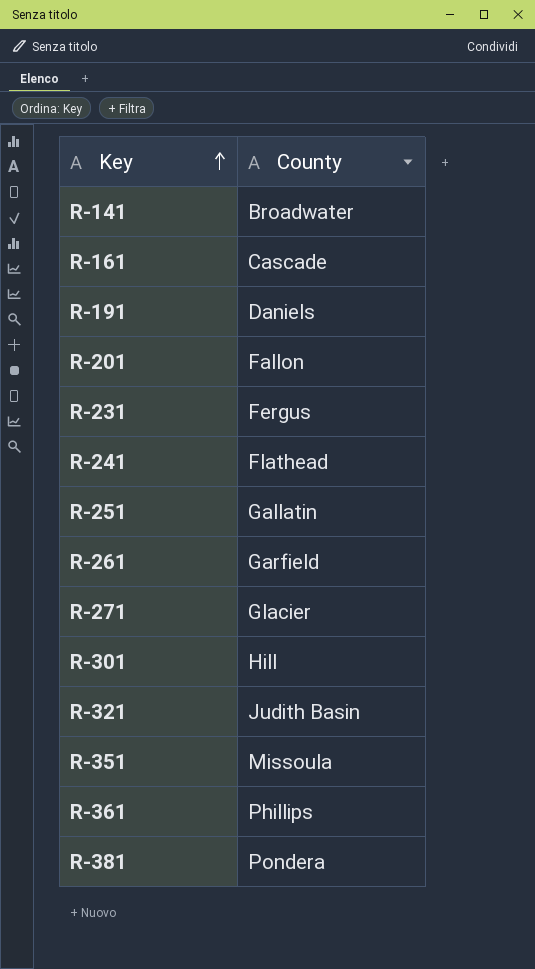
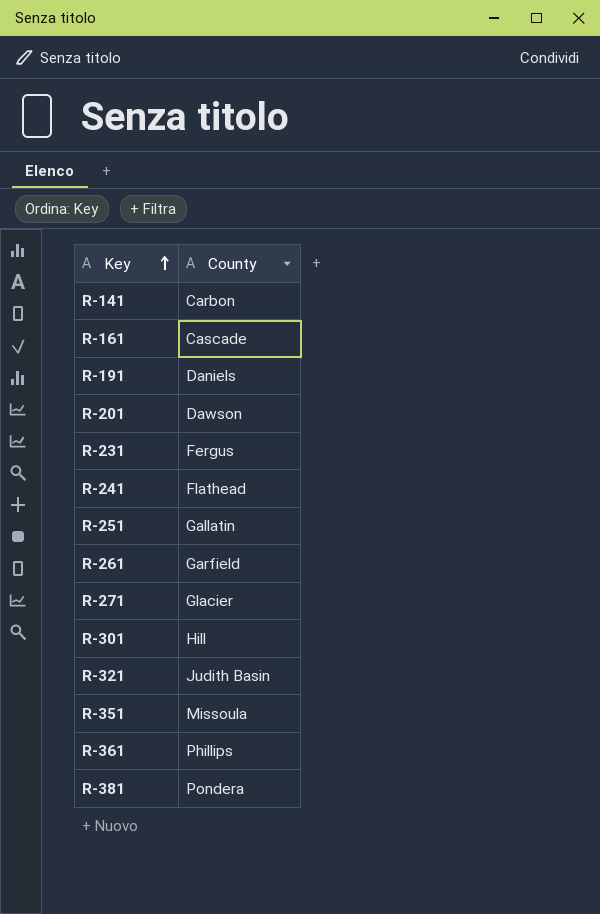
R-141 | County: Broadwater -> Carbon
R-201 | County: Fallon -> Dawson

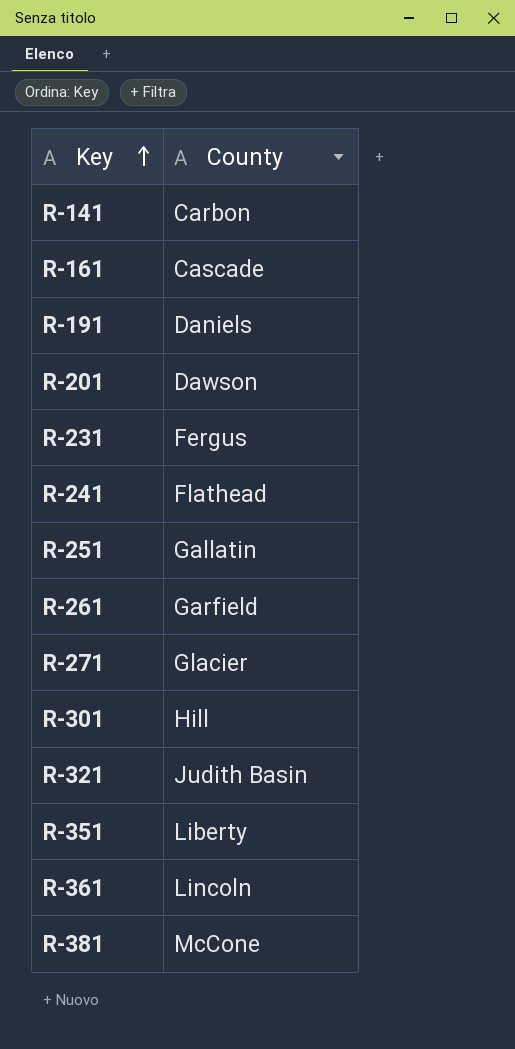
R-351 | County: Missoula -> Liberty
R-361 | County: Phillips -> Lincoln
R-381 | County: Pondera -> McCone

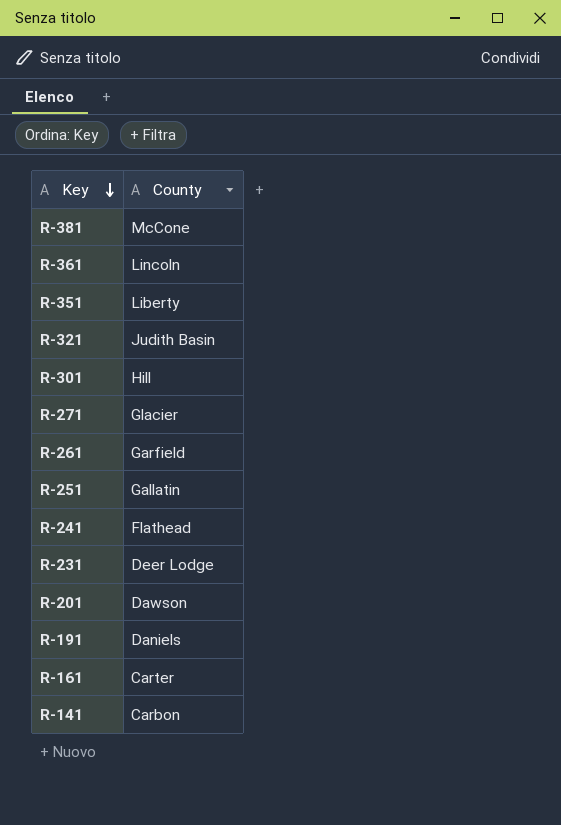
row order: Key ascending -> Key descending
R-231 | County: Fergus -> Deer Lodge
R-161 | County: Cascade -> Carter

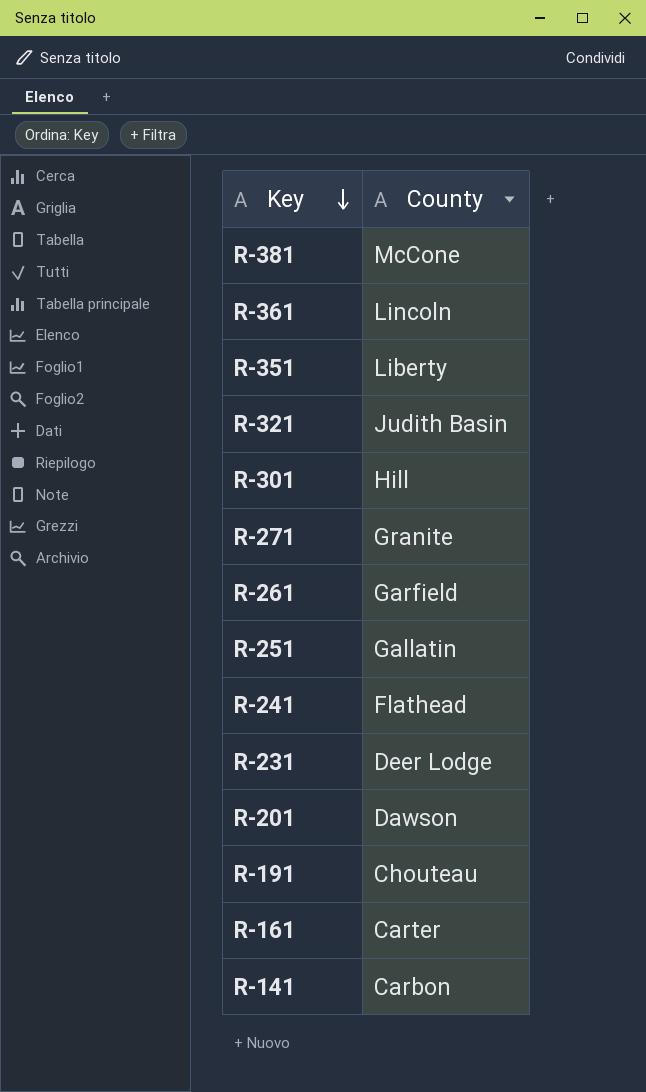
R-271 | County: Glacier -> Granite
R-191 | County: Daniels -> Chouteau

